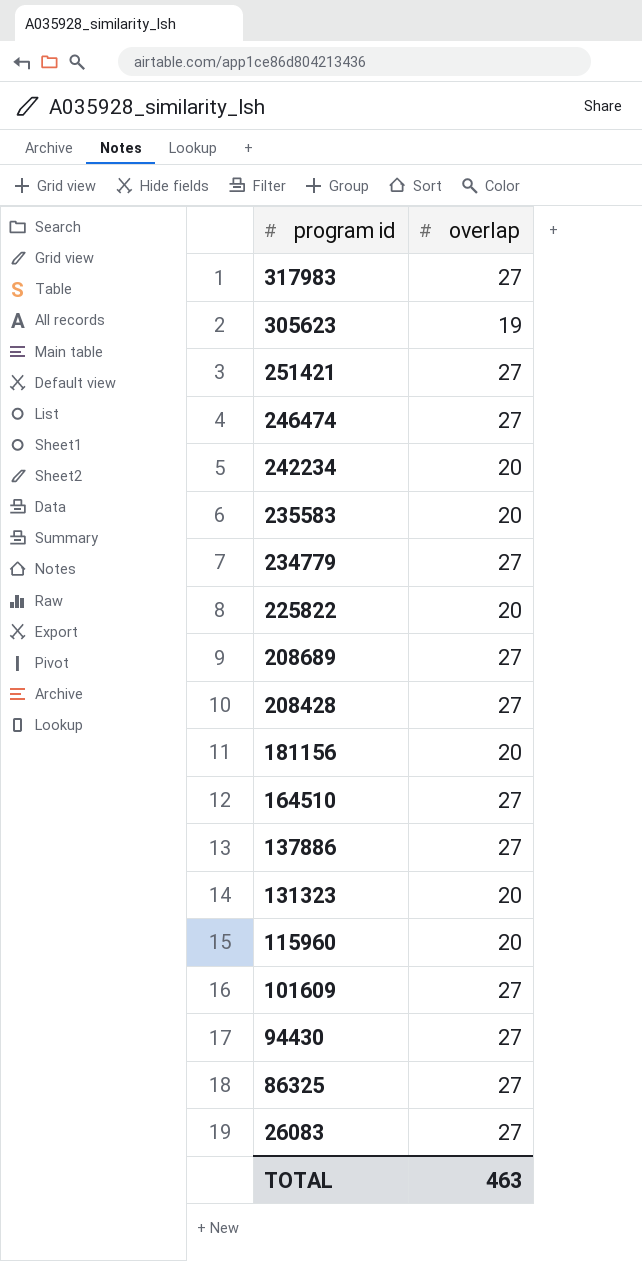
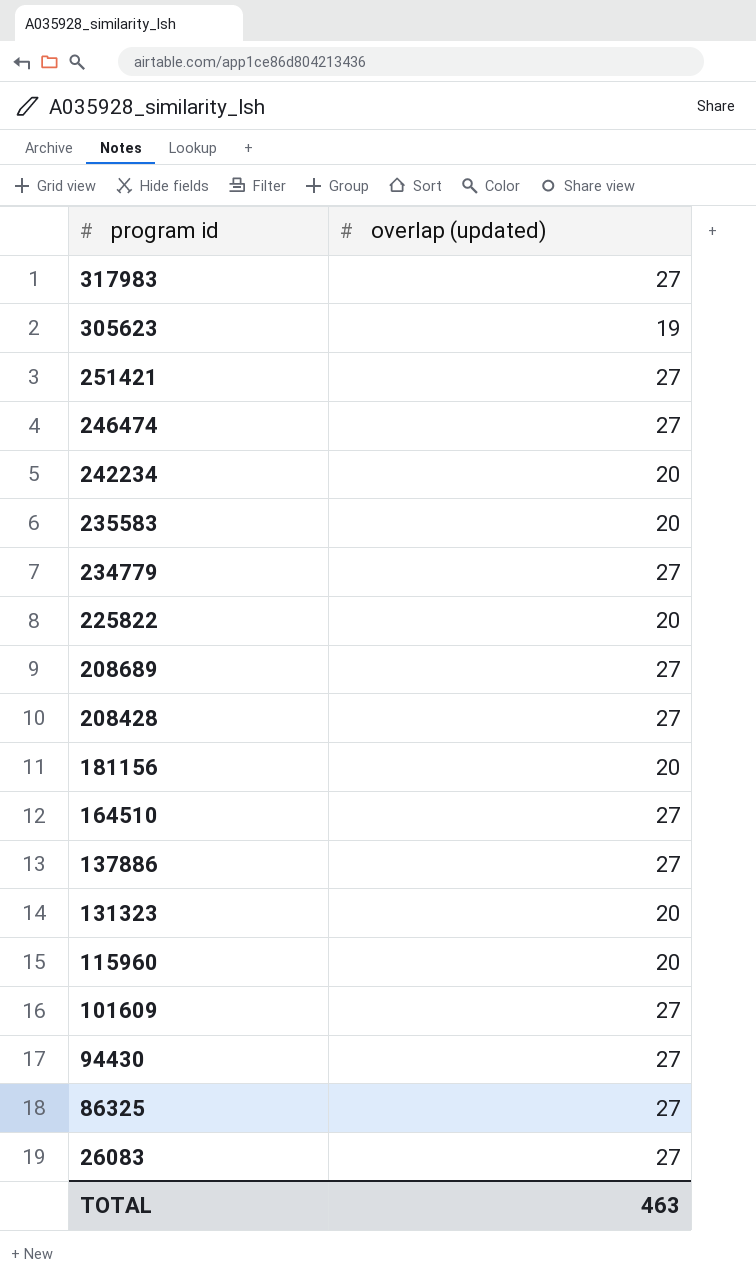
column name: overlap -> overlap (updated)

